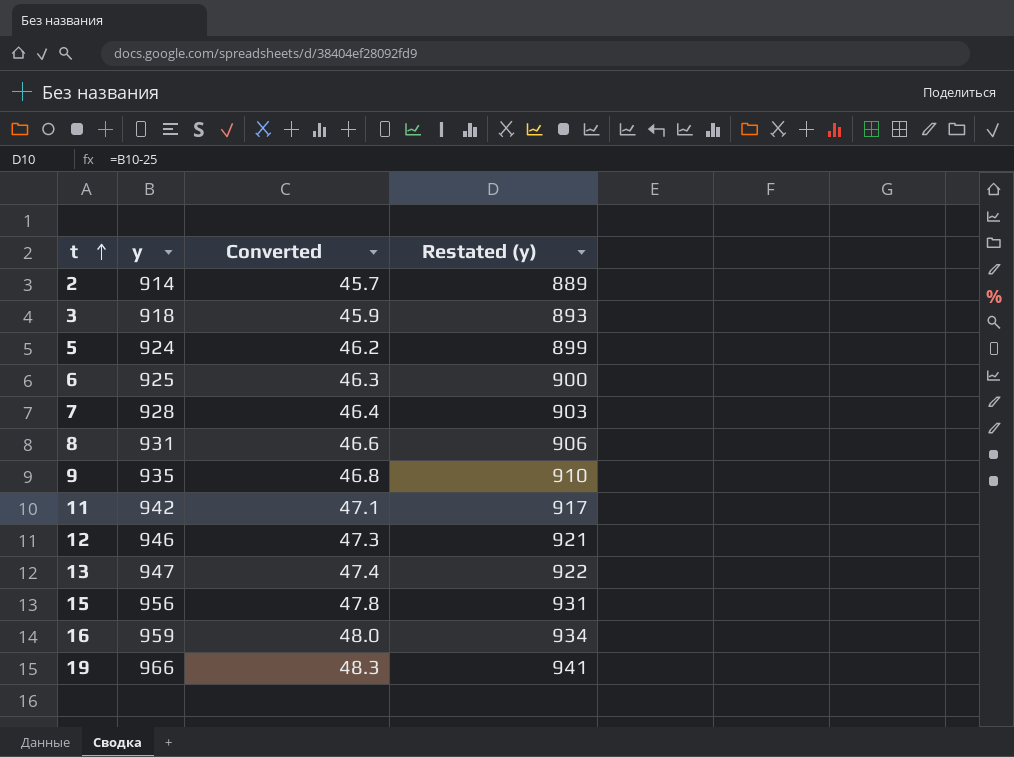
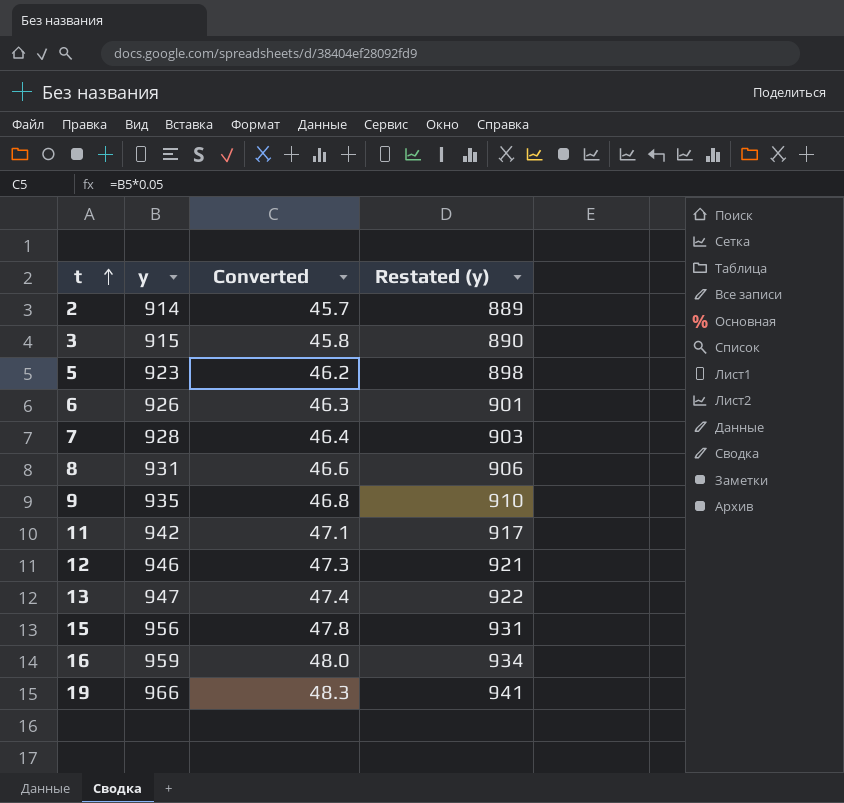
3 | y: 918 -> 915
3 | Converted: 45.9 -> 45.8
3 | Restated (y): 893 -> 890
5 | y: 924 -> 923
5 | Restated (y): 899 -> 898
6 | y: 925 -> 926
6 | Restated (y): 900 -> 901

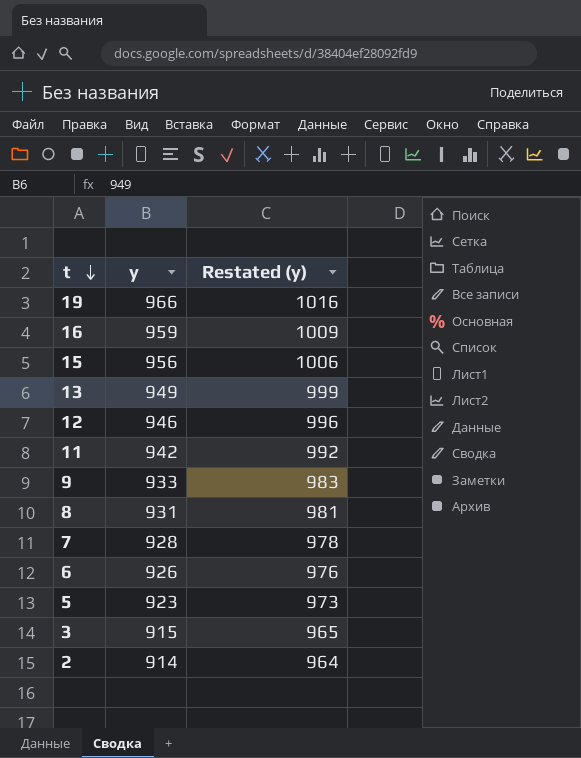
row order: t ascending -> t descending
column Converted | formula: [y] * 0.05 -> none
column Restated (y) | formula: [y] - 25 -> [y] + 50
13 | y: 947 -> 949
9 | y: 935 -> 933

